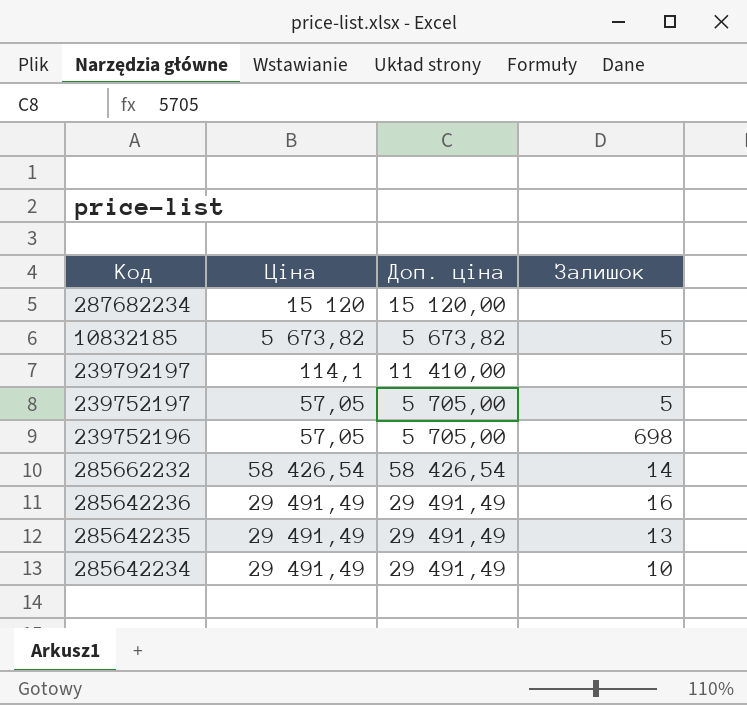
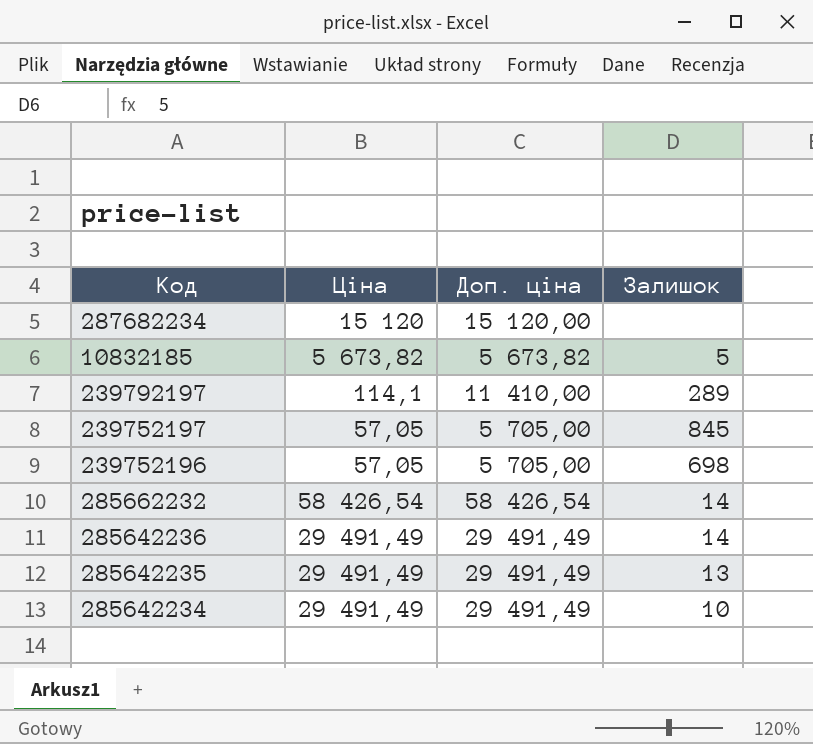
239792197 | Залишок: none -> 289
239752197 | Залишок: 5 -> 845
285642236 | Залишок: 16 -> 14

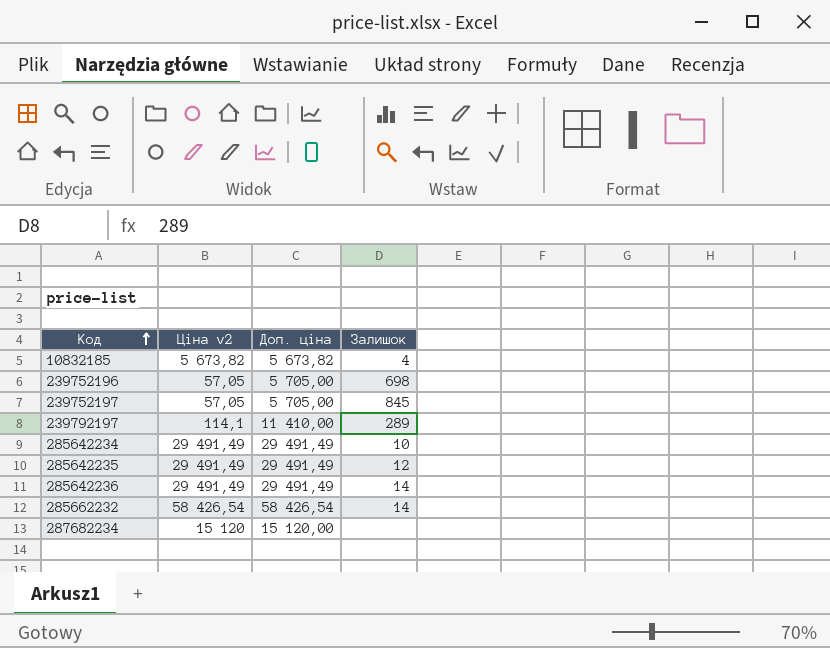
row order: none -> Код ascending
column name: Ціна -> Ціна v2
10832185 | Залишок: 5 -> 4
285642235 | Залишок: 13 -> 12

